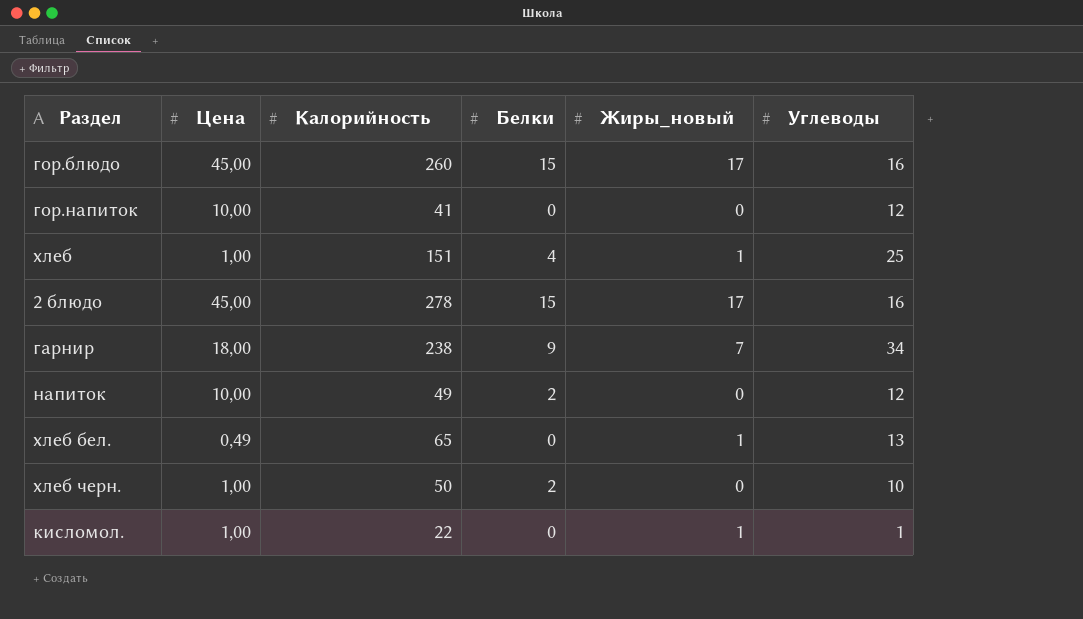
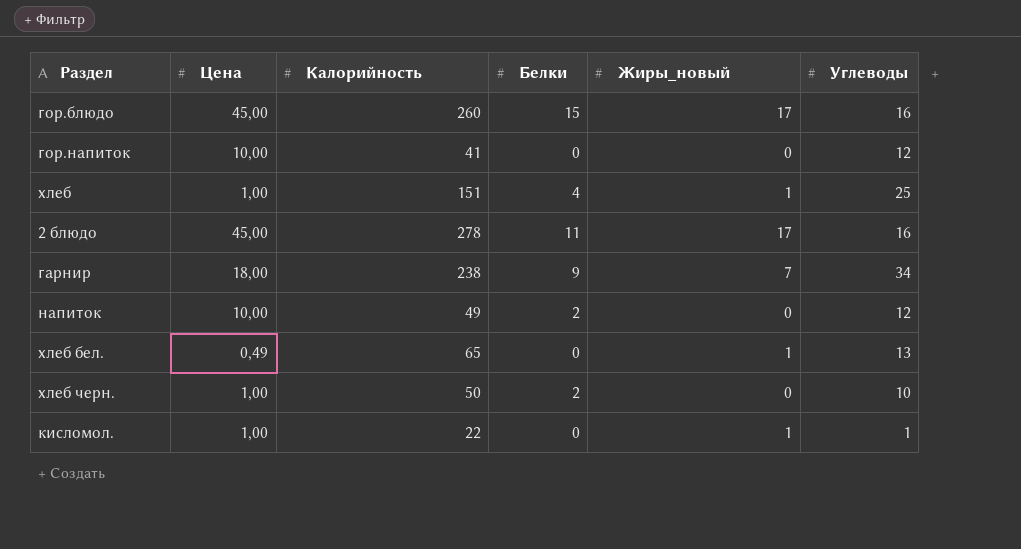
2 блюдо | Белки: 15 -> 11

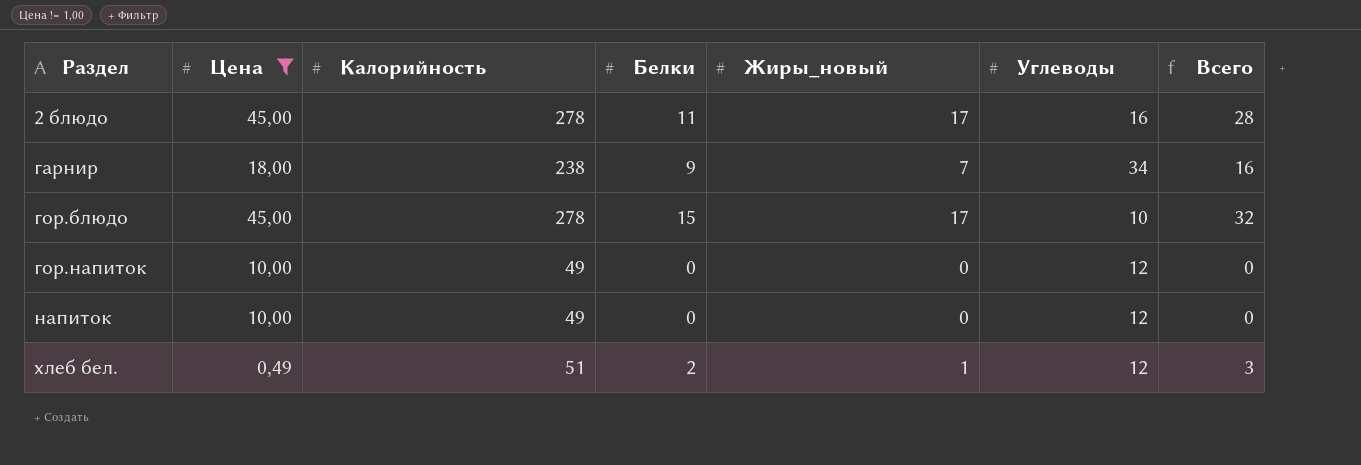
filter: none -> Цена != 1,00
row order: none -> Раздел ascending
column Всего | formula: none -> [Белки] + [Жиры_новый]
гор.блюдо | Калорийность: 260 -> 278
гор.блюдо | Углеводы: 16 -> 10
гор.напиток | Калорийность: 41 -> 49
напиток | Белки: 2 -> 0
хлеб бел. | Калорийность: 65 -> 51
хлеб бел. | Белки: 0 -> 2
хлеб бел. | Углеводы: 13 -> 12

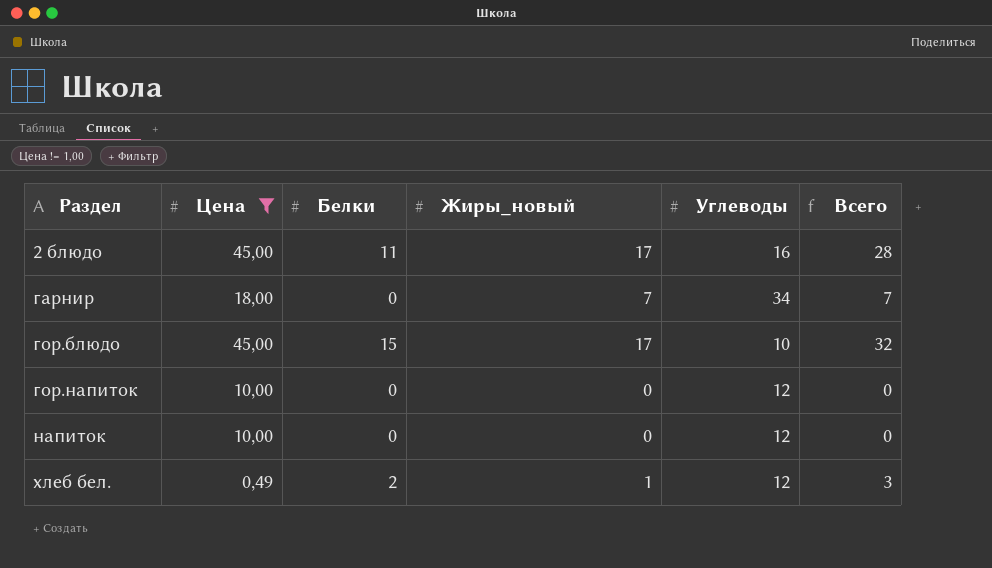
column Калорийность | position: 3 -> none
гарнир | Белки: 9 -> 0
гарнир | Всего: 16 -> 7

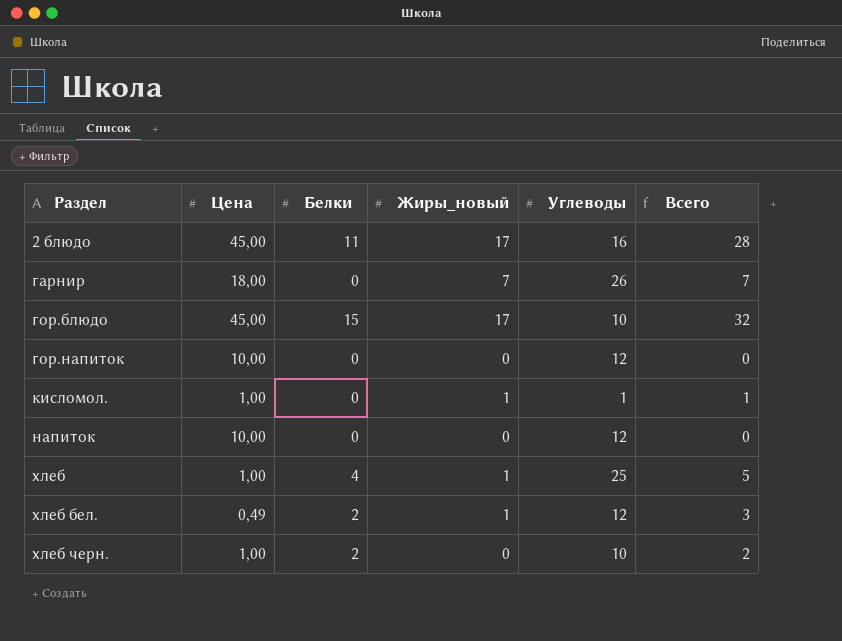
filter: Цена != 1,00 -> none
гарнир | Углеводы: 34 -> 26

